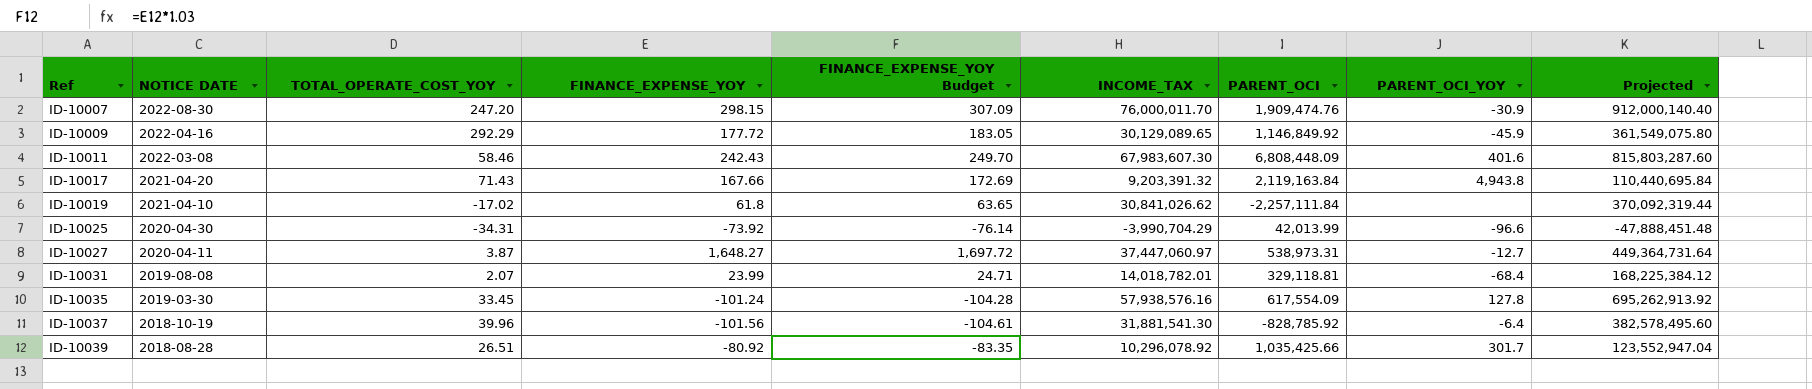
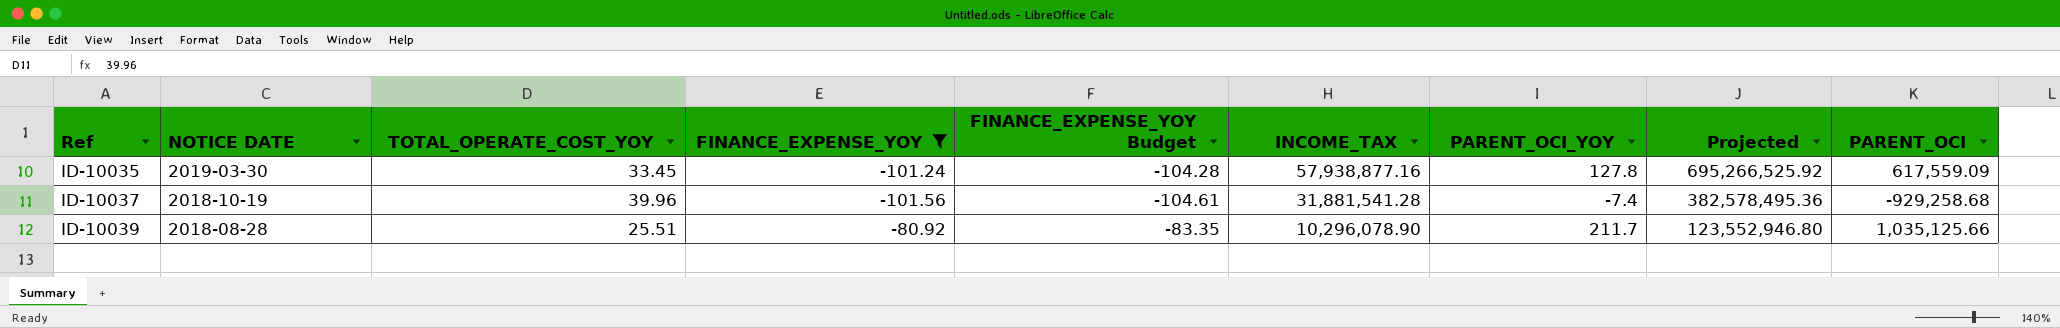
filter: none -> FINANCE_EXPENSE_YOY <= -80.92
column PARENT_OCI | position: 7 -> 9
ID-10035 | INCOME_TAX: 57,938,576.16 -> 57,938,877.16
ID-10035 | Projected: 695,262,913.92 -> 695,266,525.92
ID-10035 | PARENT_OCI: 617,554.09 -> 617,559.09
ID-10037 | INCOME_TAX: 31,881,541.30 -> 31,881,541.28
ID-10037 | PARENT_OCI_YOY: -6.4 -> -7.4
ID-10037 | Projected: 382,578,495.60 -> 382,578,495.36
ID-10037 | PARENT_OCI: -828,785.92 -> -929,258.68
ID-10039 | TOTAL_OPERATE_COST_YOY: 26.51 -> 25.51
ID-10039 | INCOME_TAX: 10,296,078.92 -> 10,296,078.90
ID-10039 | PARENT_OCI_YOY: 301.7 -> 211.7
ID-10039 | Projected: 123,552,947.04 -> 123,552,946.80
ID-10039 | PARENT_OCI: 1,035,425.66 -> 1,035,125.66

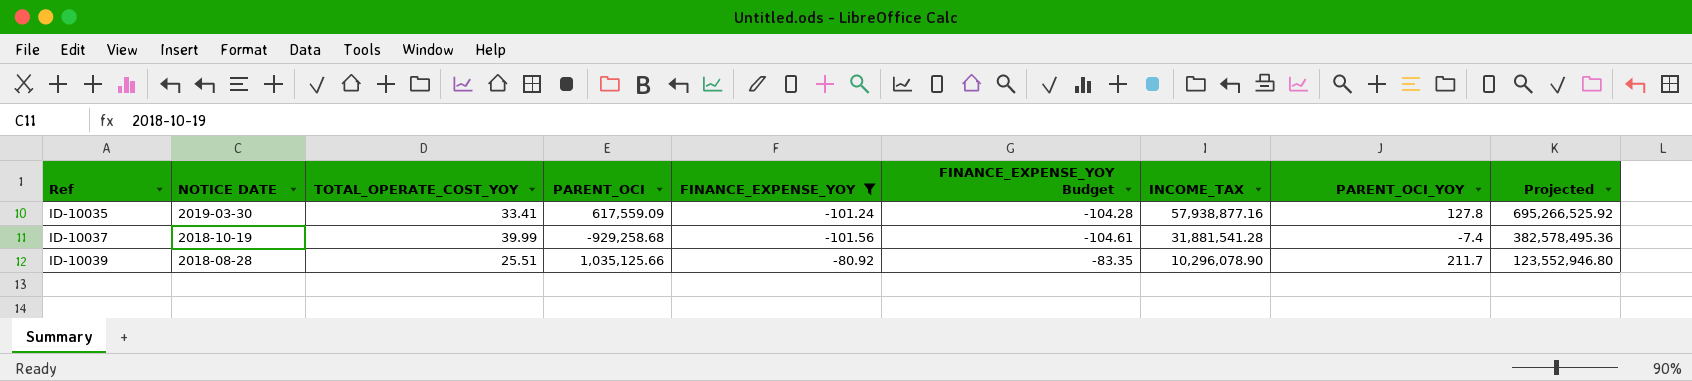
column PARENT_OCI | position: 9 -> 4
ID-10035 | TOTAL_OPERATE_COST_YOY: 33.45 -> 33.41
ID-10037 | TOTAL_OPERATE_COST_YOY: 39.96 -> 39.99

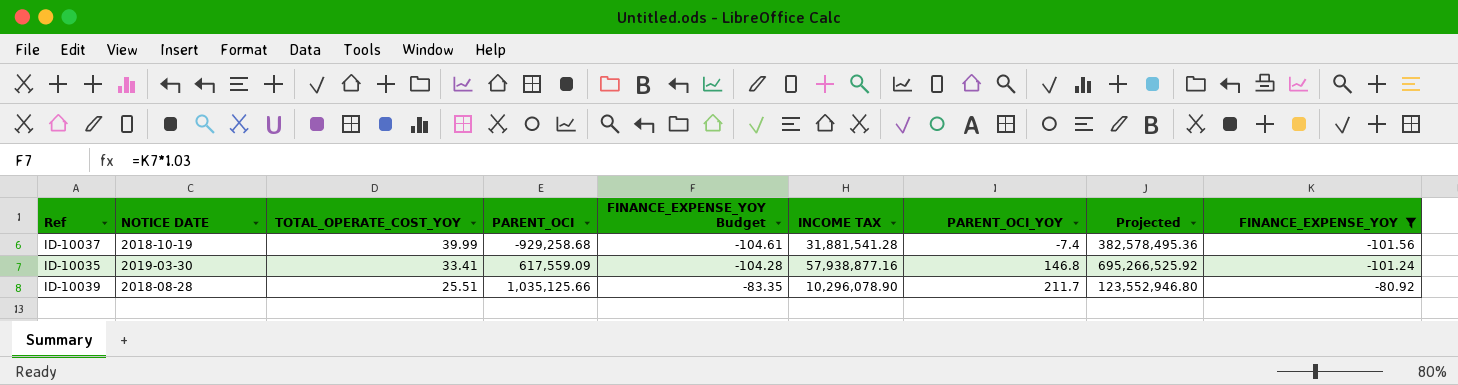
row order: Ref ascending -> TOTAL_OPERATE_COST_YOY descending
column name: INCOME_TAX -> INCOME TAX
column FINANCE_EXPENSE_YOY | position: 5 -> 9
ID-10035 | PARENT_OCI_YOY: 127.8 -> 146.8

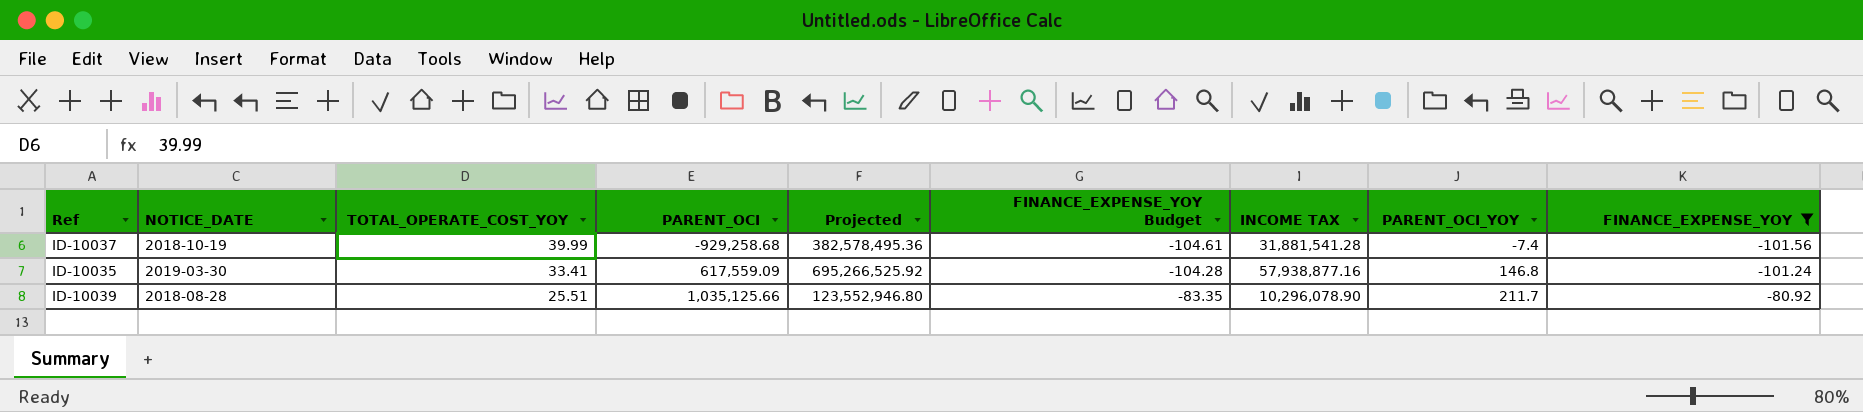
column name: NOTICE DATE -> NOTICE_DATE
column Projected | position: 8 -> 5

